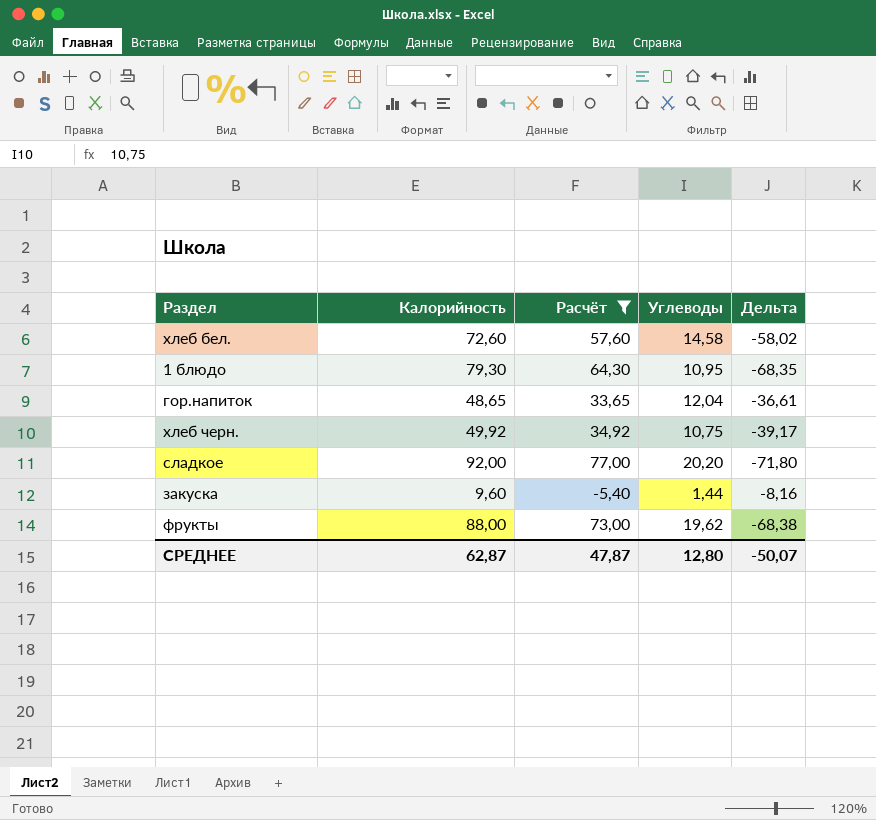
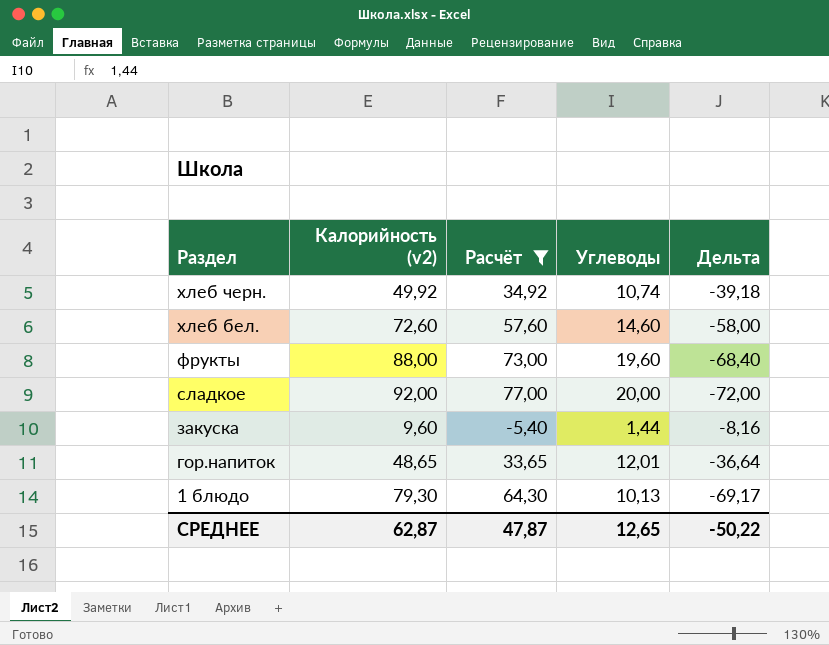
row order: none -> Раздел descending
column name: Калорийность -> Калорийность (v2)
хлеб черн. | Углеводы: 10,75 -> 10,74
хлеб черн. | Дельта: -39,17 -> -39,18
хлеб бел. | Углеводы: 14,58 -> 14,60
хлеб бел. | Дельта: -58,02 -> -58,00
фрукты | Углеводы: 19,62 -> 19,60
фрукты | Дельта: -68,38 -> -68,40
сладкое | Углеводы: 20,20 -> 20,00
сладкое | Дельта: -71,80 -> -72,00
гор.напиток | Углеводы: 12,04 -> 12,01
гор.напиток | Дельта: -36,61 -> -36,64
1 блюдо | Углеводы: 10,95 -> 10,13
1 блюдо | Дельта: -68,35 -> -69,17
СРЕДНЕЕ | Углеводы: 12,80 -> 12,65
СРЕДНЕЕ | Дельта: -50,07 -> -50,22

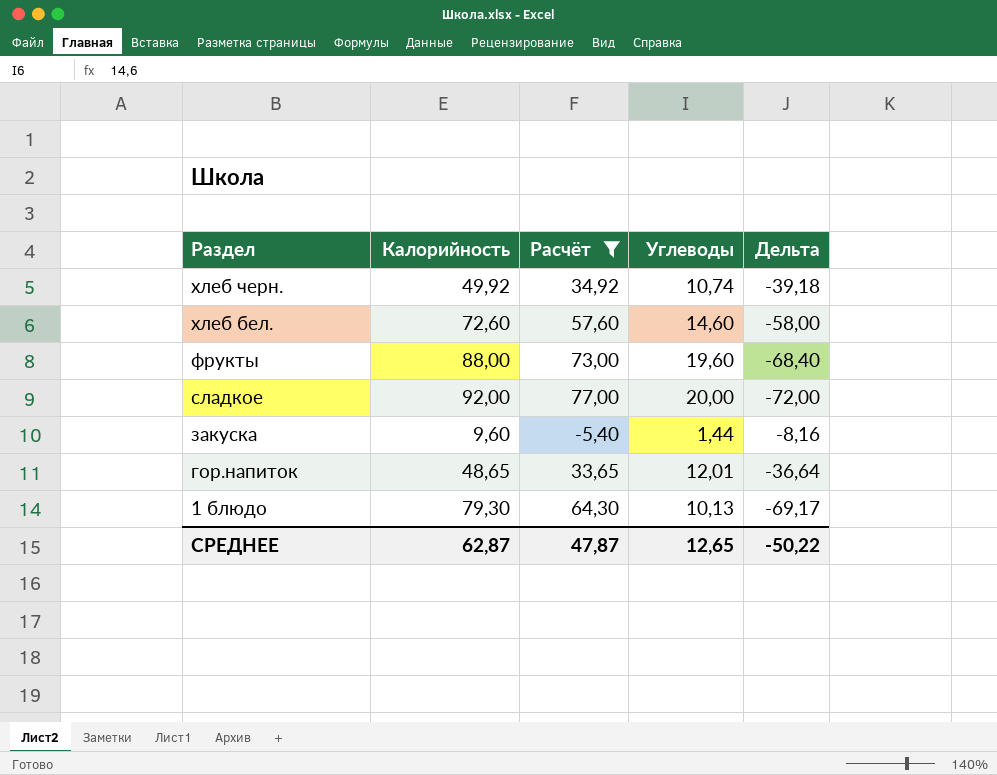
column name: Калорийность (v2) -> Калорийность

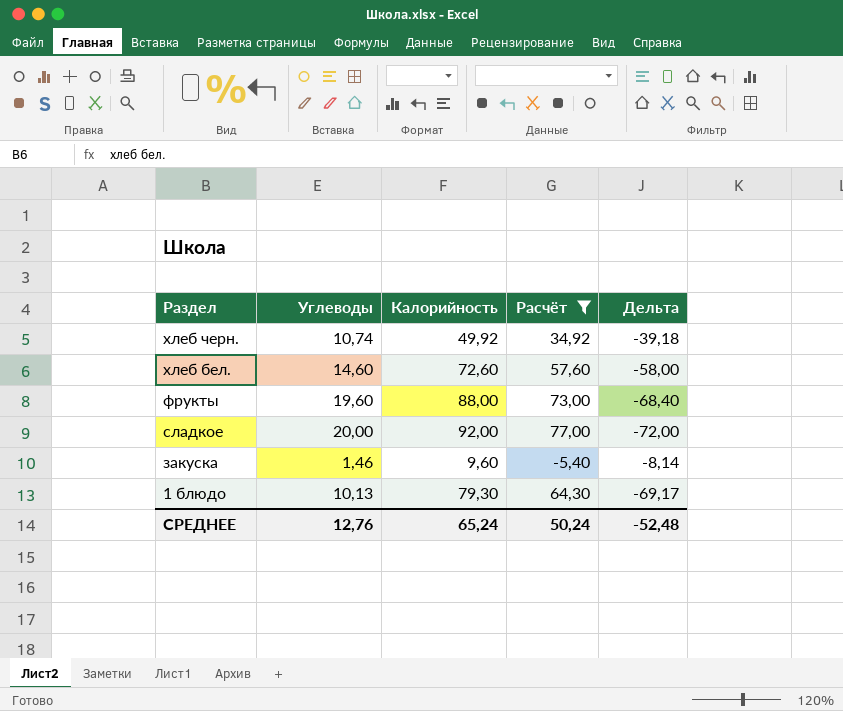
column Углеводы | position: 4 -> 2
row гор.напиток: 48,65 | 33,65 | 12,01 | -36,64 -> none
закуска | Углеводы: 1,44 -> 1,46
закуска | Дельта: -8,16 -> -8,14
СРЕДНЕЕ | Углеводы: 12,65 -> 12,76
СРЕДНЕЕ | Калорийность: 62,87 -> 65,24
СРЕДНЕЕ | Расчёт: 47,87 -> 50,24
СРЕДНЕЕ | Дельта: -50,22 -> -52,48

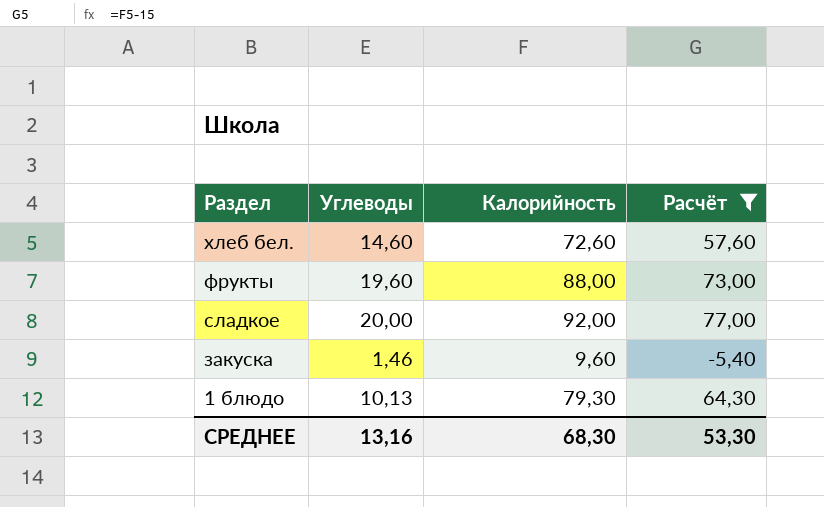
column Дельта | formula: [Углеводы] - [Калорийность] -> none
row хлеб черн.: 10,74 | 49,92 | 34,92 | -39,18 -> none
СРЕДНЕЕ | Углеводы: 12,76 -> 13,16
СРЕДНЕЕ | Калорийность: 65,24 -> 68,30
СРЕДНЕЕ | Расчёт: 50,24 -> 53,30

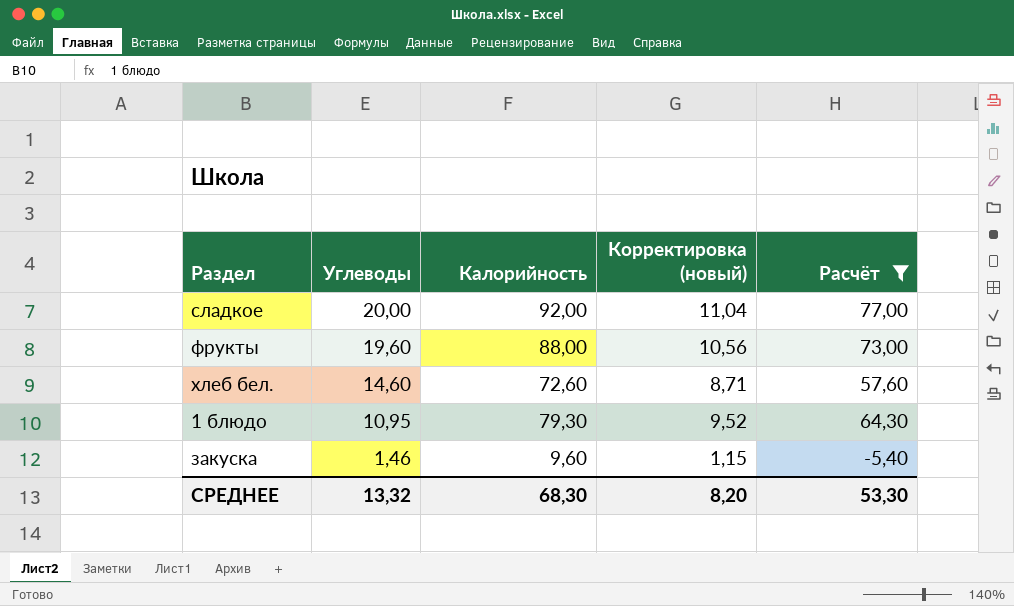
row order: Раздел descending -> Углеводы descending
column Корректировка (новый) | formula: none -> [Калорийность] * 0,12
1 блюдо | Углеводы: 10,13 -> 10,95
СРЕДНЕЕ | Углеводы: 13,16 -> 13,32

